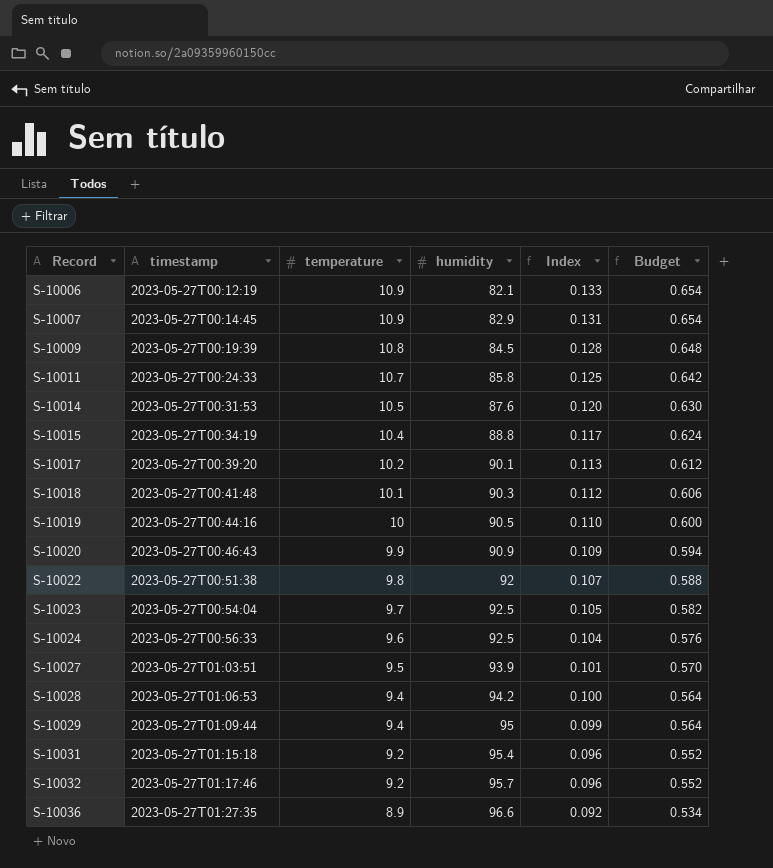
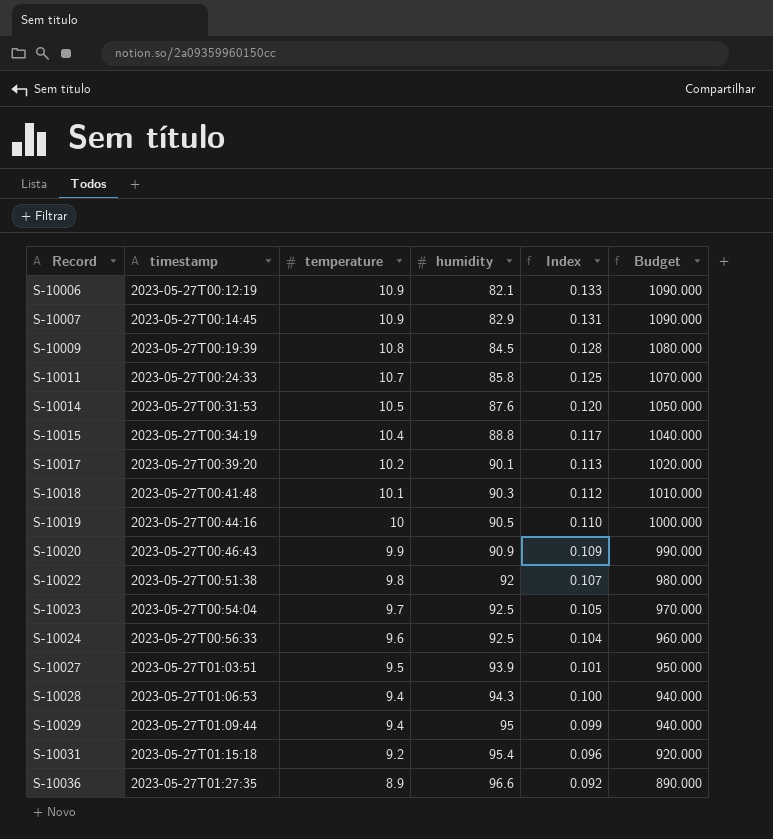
column Budget | formula: [temperature] * 0.06 -> [temperature] * 100
row S-10032: 2023-05-27T01:17:46 | 9.2 | 95.7 | 0.096 | 0.552 -> none
S-10028 | humidity: 94.2 -> 94.3

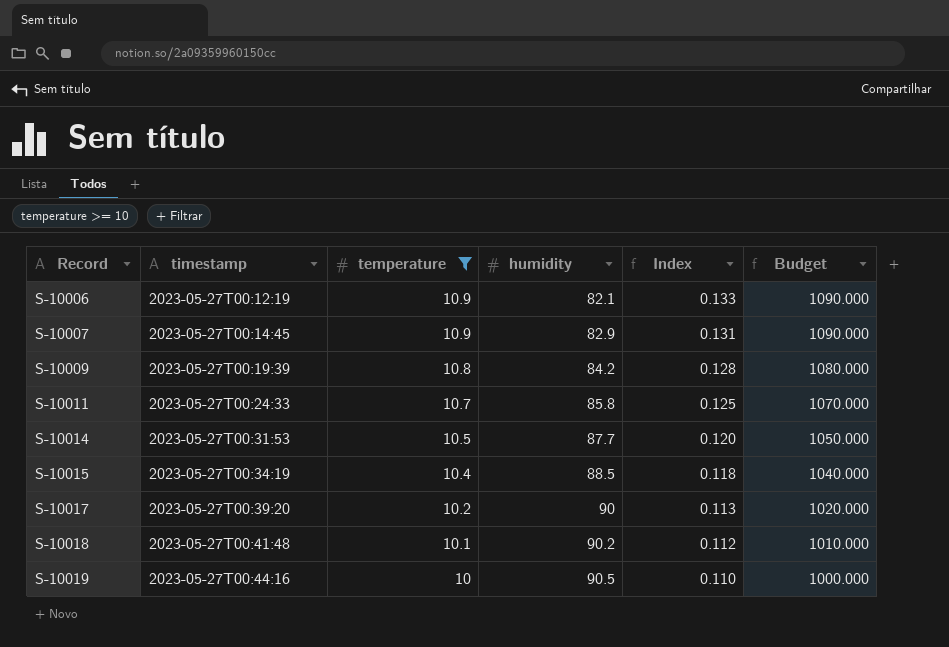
filter: none -> temperature >= 10
S-10009 | humidity: 84.5 -> 84.2
S-10014 | humidity: 87.6 -> 87.7
S-10015 | humidity: 88.8 -> 88.5
S-10015 | Index: 0.117 -> 0.118
S-10017 | humidity: 90.1 -> 90
S-10018 | humidity: 90.3 -> 90.2

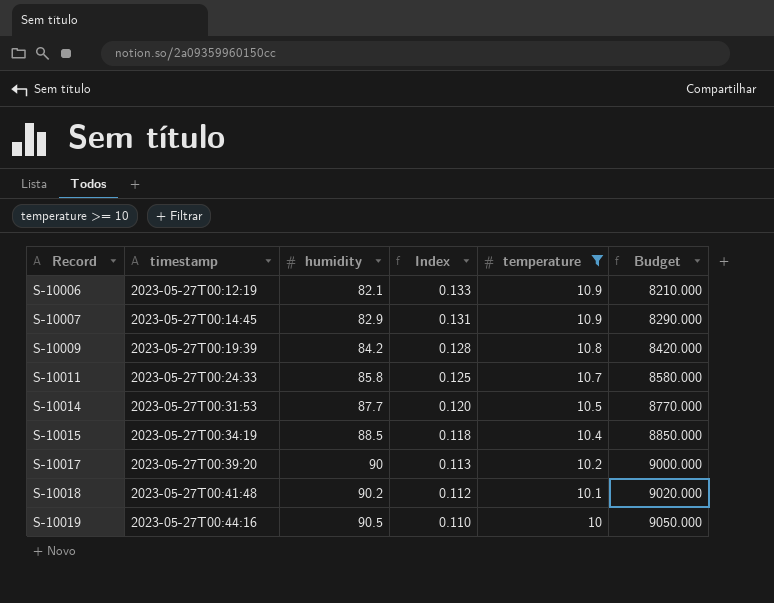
column temperature | position: 3 -> 5
column Budget | formula: [temperature] * 100 -> [humidity] * 100

